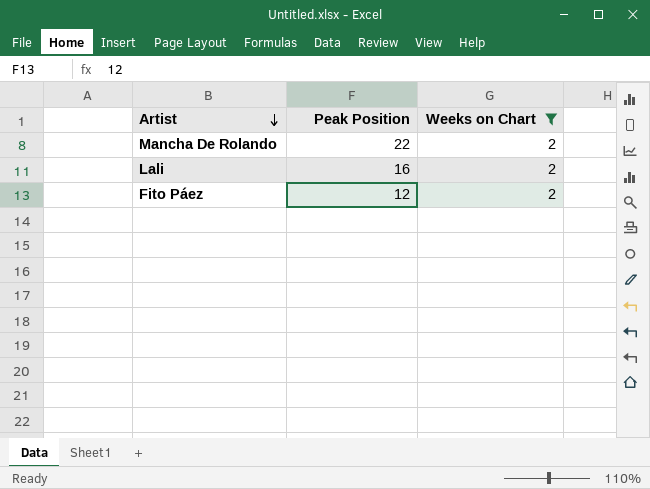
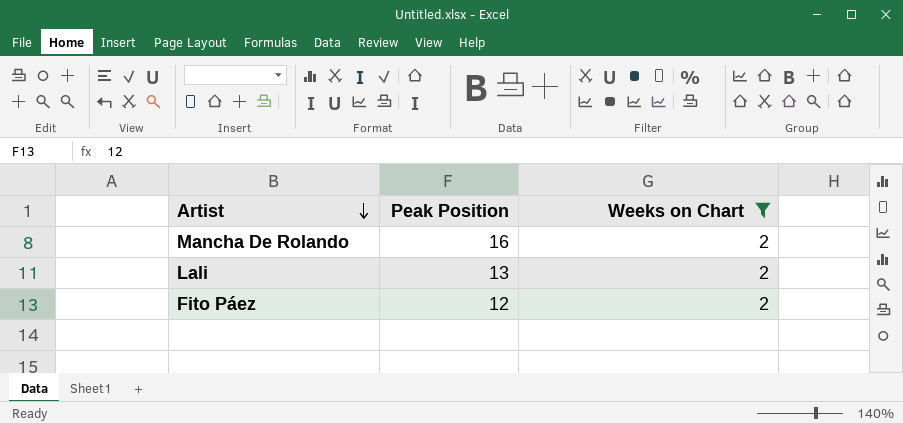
Mancha De Rolando | Peak Position: 22 -> 16
Lali | Peak Position: 16 -> 13

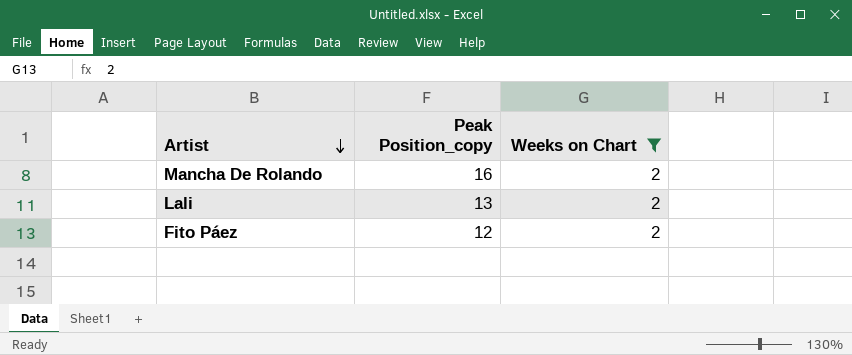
column name: Peak Position -> Peak Position_copy

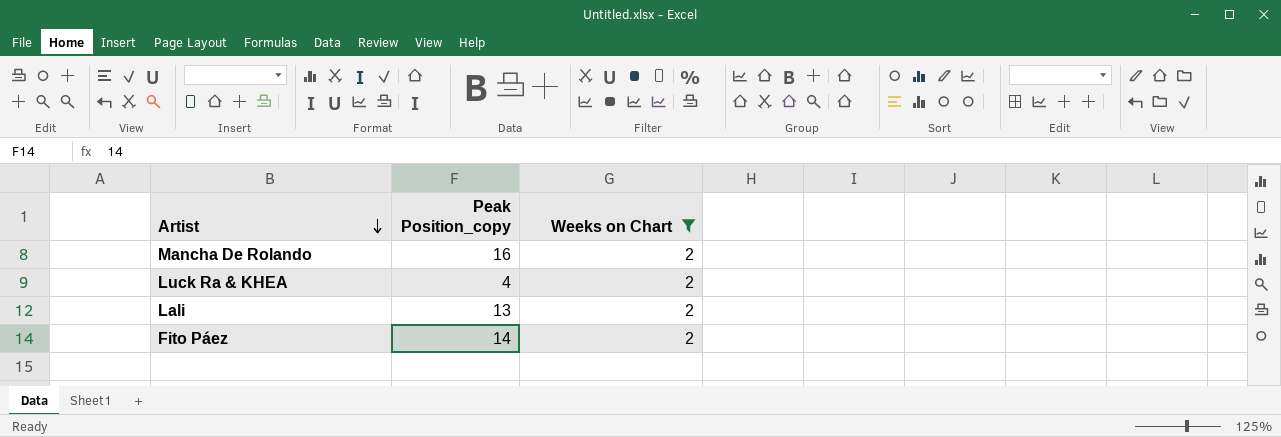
row Luck Ra & KHEA: none -> 4 | 2
Fito Páez | Peak Position_copy: 12 -> 14

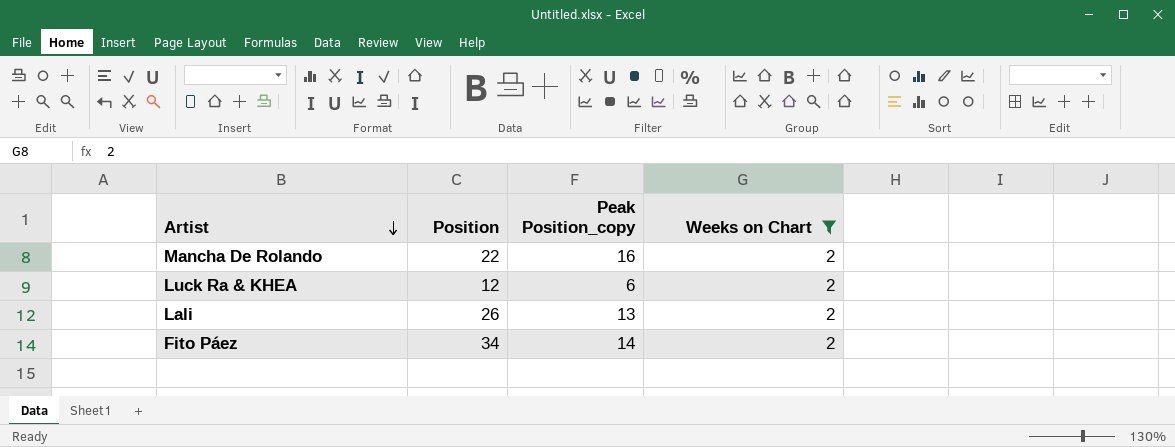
column Position | position: none -> 2
Luck Ra & KHEA | Peak Position_copy: 4 -> 6

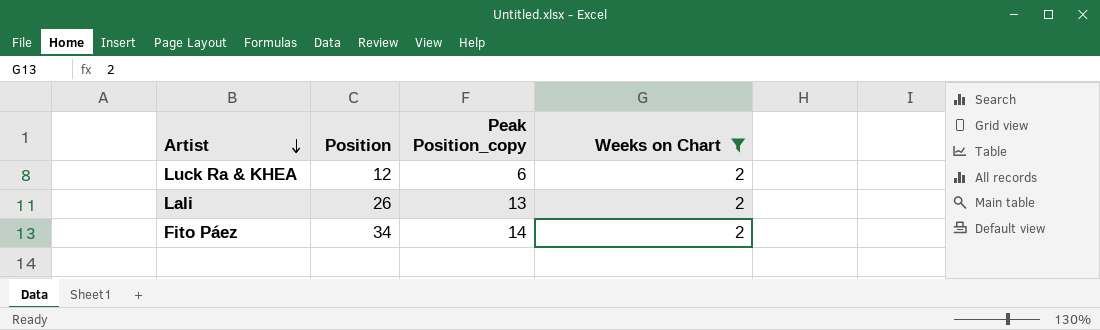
row Mancha De Rolando: 22 | 16 | 2 -> none

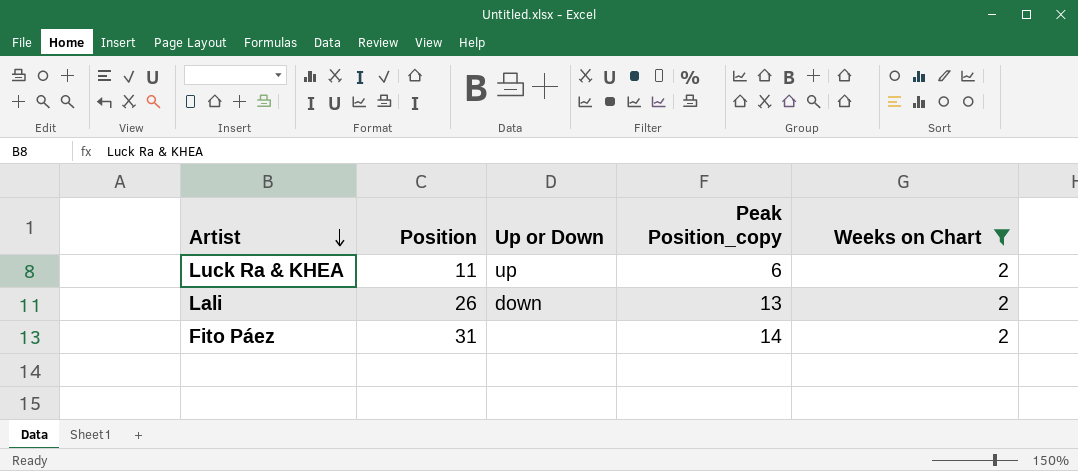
column Up or Down | position: none -> 3
Luck Ra & KHEA | Position: 12 -> 11
Fito Páez | Position: 34 -> 31

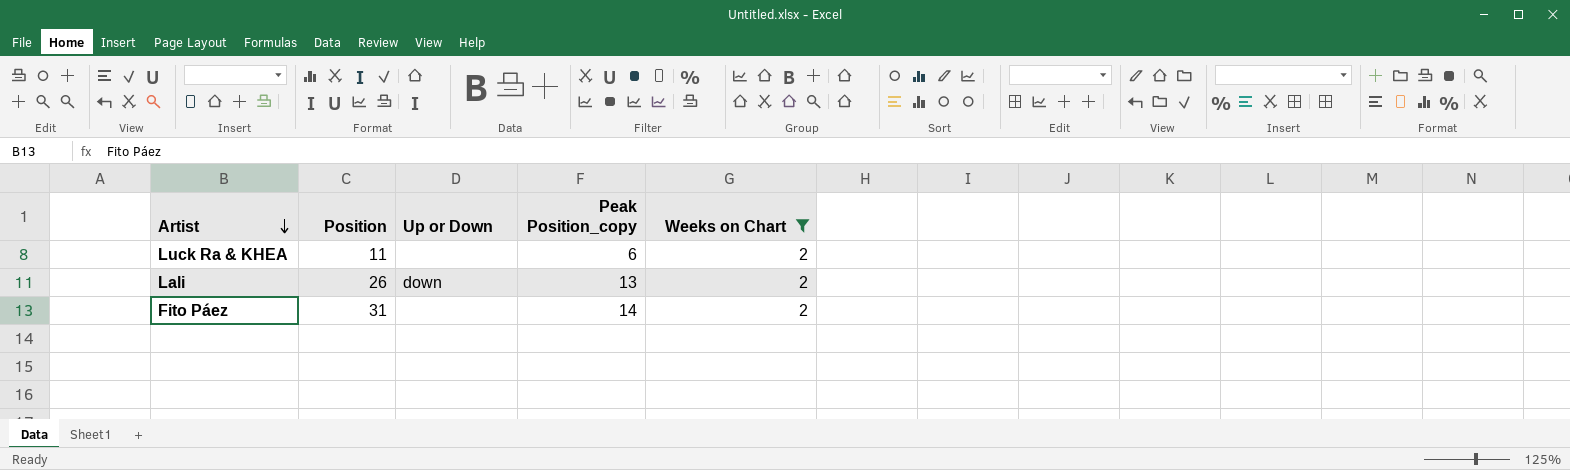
Luck Ra & KHEA | Up or Down: up -> none

